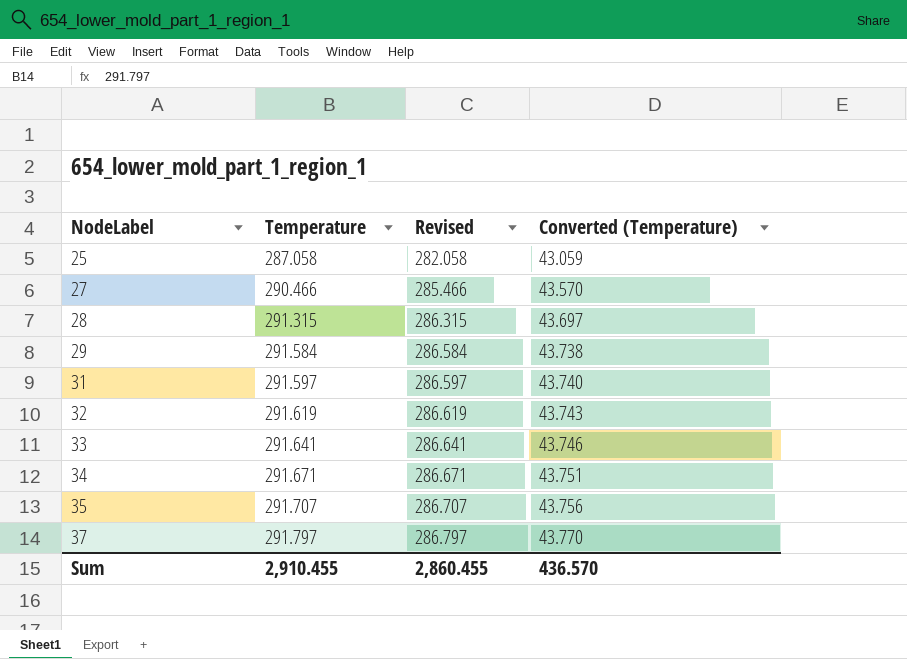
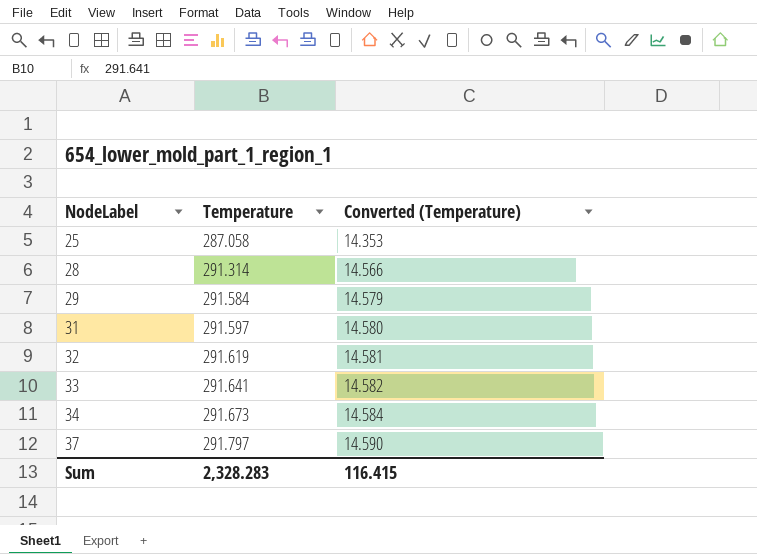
column Revised | formula: [Temperature] - 5 -> none
column Converted (Temperature) | formula: [Temperature] * 0.15 -> [Temperature] * 0.05
row 27: 290.466 | 285.466 | 43.570 -> none
row 35: 291.707 | 286.707 | 43.756 -> none
28 | Temperature: 291.315 -> 291.314
34 | Temperature: 291.671 -> 291.673
Sum | Temperature: 2,910.455 -> 2,328.283
Sum | Converted (Temperature): 436.570 -> 116.415

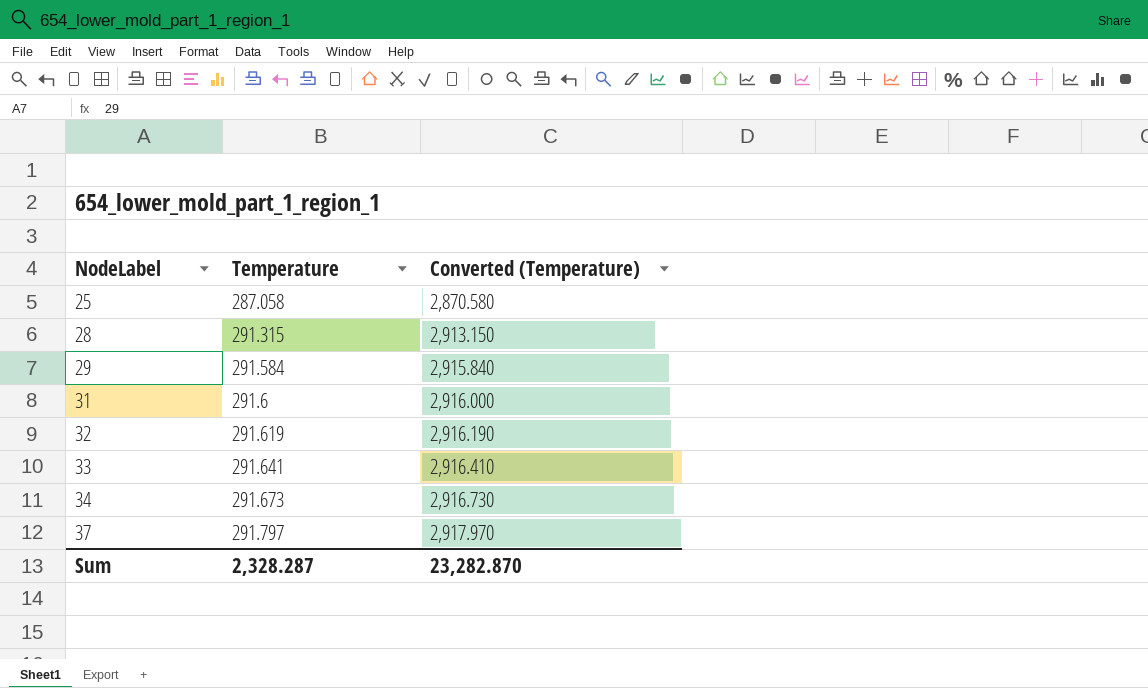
column Converted (Temperature) | formula: [Temperature] * 0.05 -> [Temperature] * 10
28 | Temperature: 291.314 -> 291.315
31 | Temperature: 291.597 -> 291.6
Sum | Temperature: 2,328.283 -> 2,328.287
Sum | Converted (Temperature): 116.415 -> 23,282.870

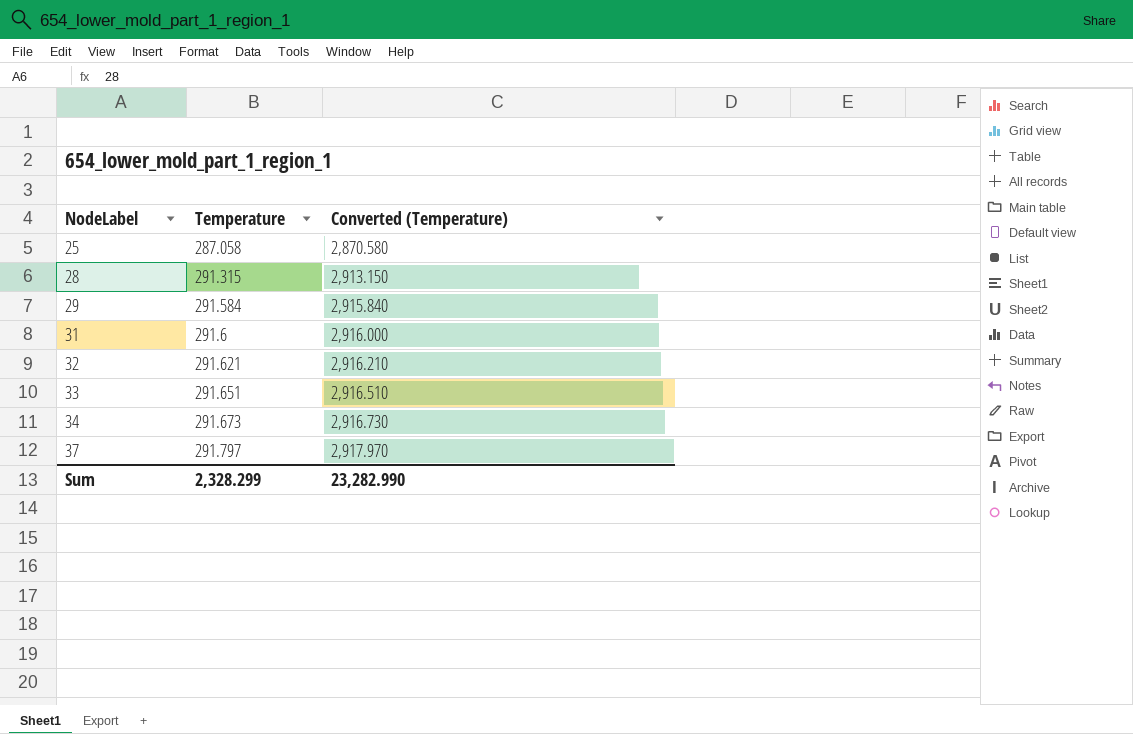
32 | Temperature: 291.619 -> 291.621
32 | Converted (Temperature): 2,916.190 -> 2,916.210
33 | Temperature: 291.641 -> 291.651
33 | Converted (Temperature): 2,916.410 -> 2,916.510
Sum | Temperature: 2,328.287 -> 2,328.299
Sum | Converted (Temperature): 23,282.870 -> 23,282.990

